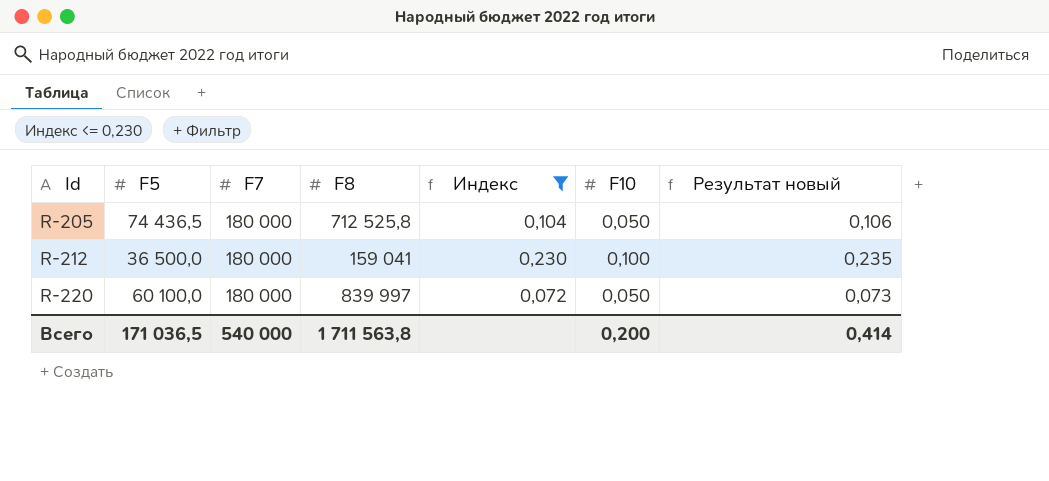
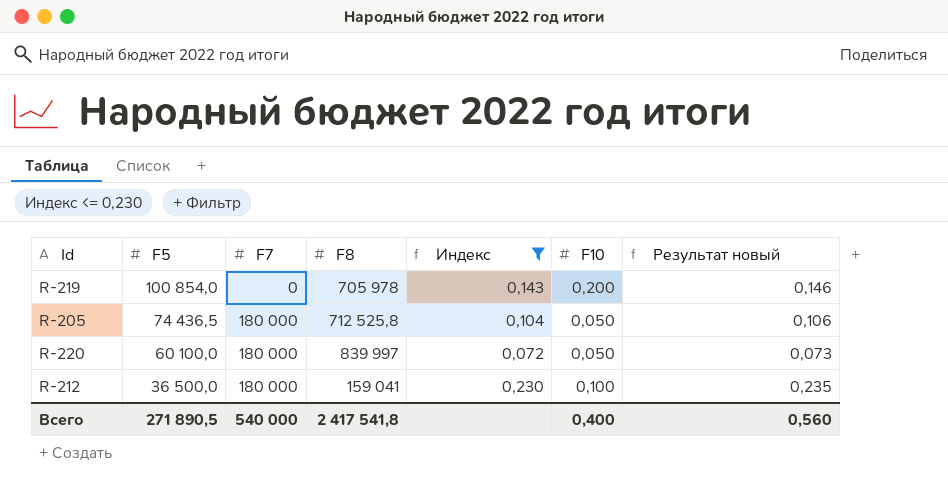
row order: Id ascending -> F5 descending
row R-219: none -> 100 854,0 | 0 | 705 978 | 0,143 | 0,200 | 0,146
Всего | F5: 171 036,5 -> 271 890,5
Всего | F8: 1 711 563,8 -> 2 417 541,8
Всего | F10: 0,200 -> 0,400
Всего | Результат новый: 0,414 -> 0,560

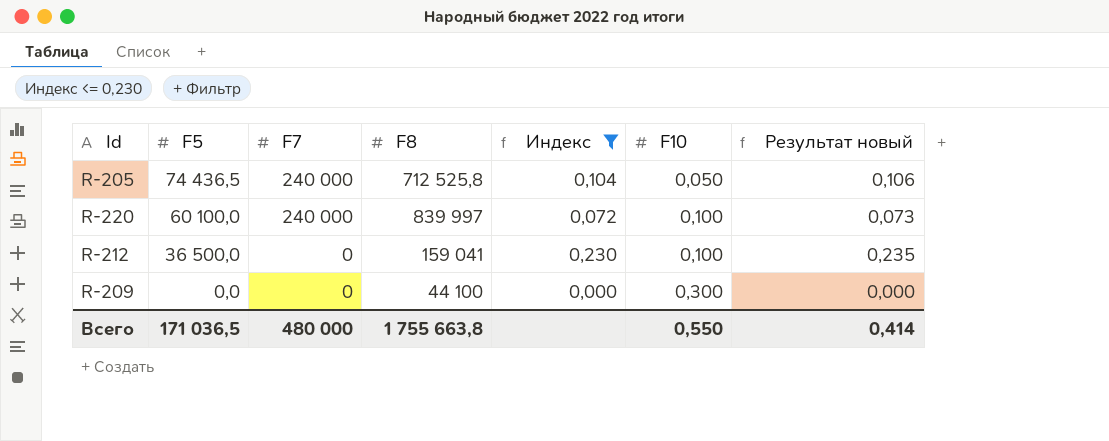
row R-219: 100 854,0 | 0 | 705 978 | 0,143 | 0,200 | 0,146 -> none
R-205 | F7: 180 000 -> 240 000
R-220 | F7: 180 000 -> 240 000
R-220 | F10: 0,050 -> 0,100
R-212 | F7: 180 000 -> 0
row R-209: none -> 0,0 | 0 | 44 100 | 0,000 | 0,300 | 0,000
Всего | F5: 271 890,5 -> 171 036,5
Всего | F7: 540 000 -> 480 000
Всего | F8: 2 417 541,8 -> 1 755 663,8
Всего | F10: 0,400 -> 0,550
Всего | Результат новый: 0,560 -> 0,414

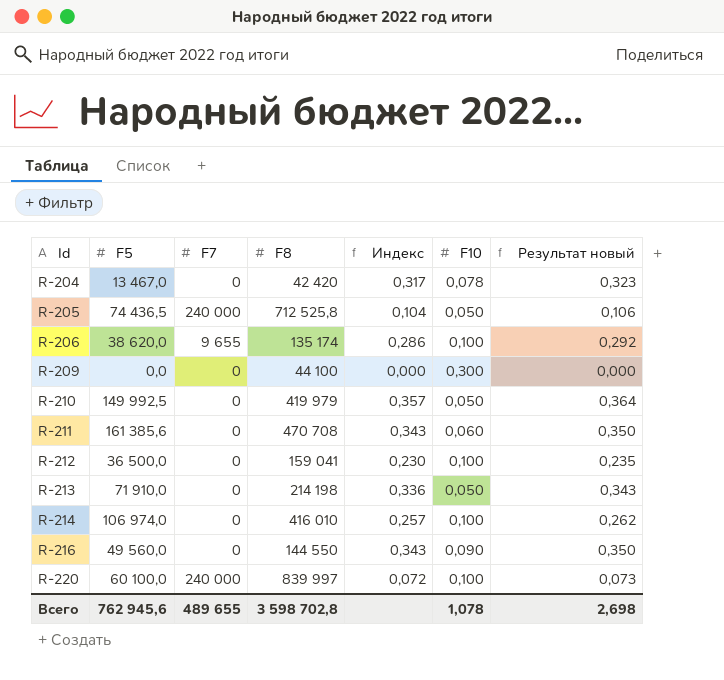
filter: Индекс <= 0,230 -> none
row order: F5 descending -> Id ascending
Всего | F5: 171 036,5 -> 762 945,6
Всего | F7: 480 000 -> 489 655
Всего | F8: 1 755 663,8 -> 3 598 702,8
Всего | F10: 0,550 -> 1,078
Всего | Результат новый: 0,414 -> 2,698

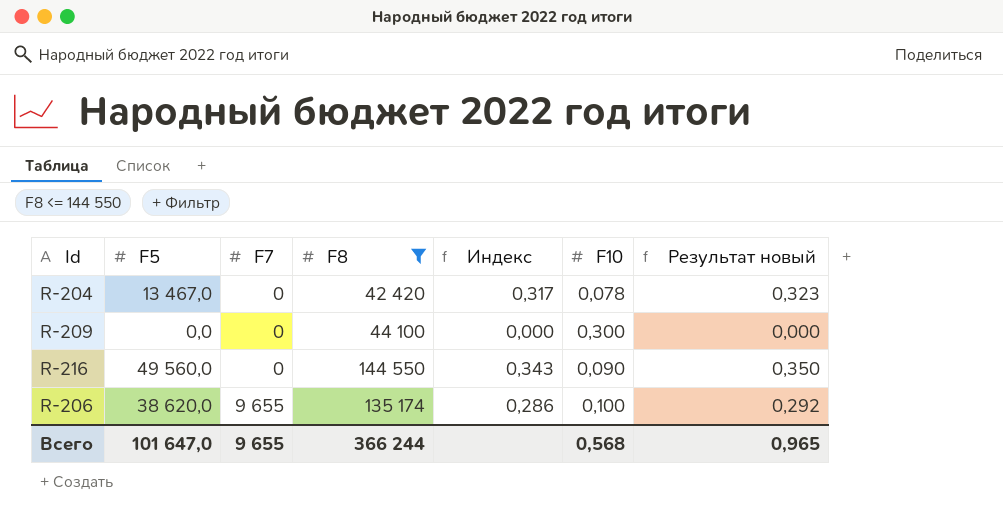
filter: none -> F8 <= 144 550
row order: Id ascending -> F7 ascending
Всего | F5: 762 945,6 -> 101 647,0
Всего | F7: 489 655 -> 9 655
Всего | F8: 3 598 702,8 -> 366 244
Всего | F10: 1,078 -> 0,568
Всего | Результат новый: 2,698 -> 0,965

